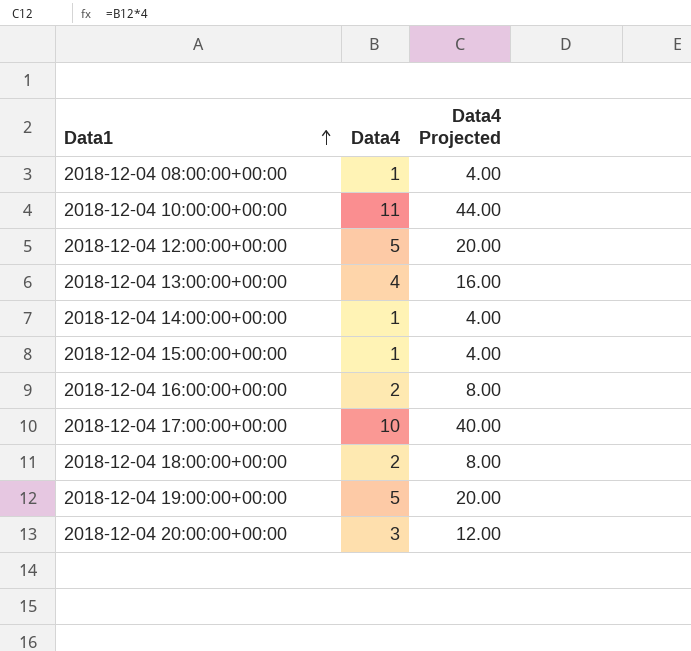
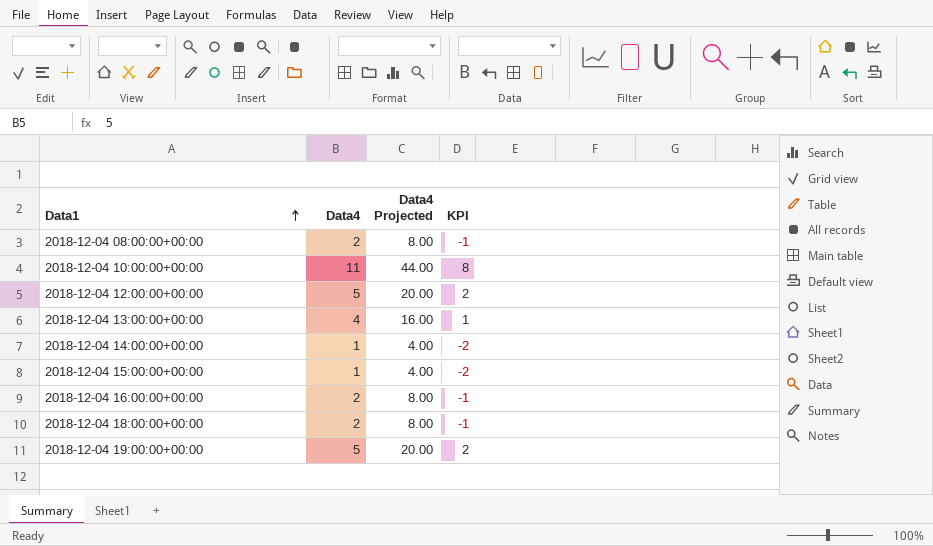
column KPI | formula: none -> [Data4] - 3
row 2018-12-04 17:00:00+00:00: 10 | 40.00 -> none
row 2018-12-04 20:00:00+00:00: 3 | 12.00 -> none
2018-12-04 08:00:00+00:00 | Data4: 1 -> 2
2018-12-04 08:00:00+00:00 | Data4 Projected: 4.00 -> 8.00

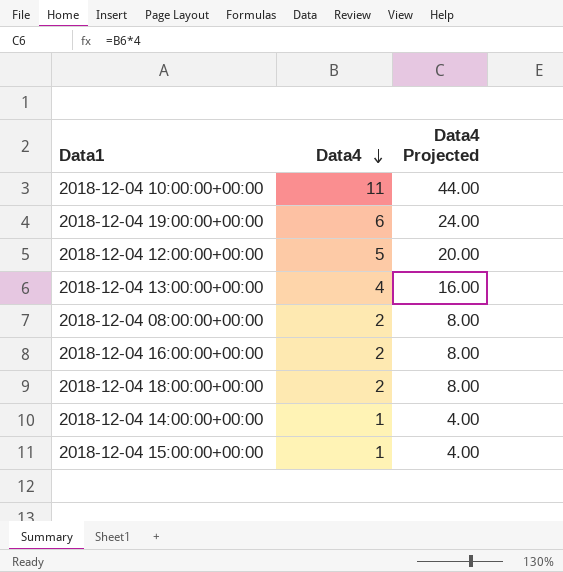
row order: Data1 ascending -> Data4 descending
column KPI | formula: [Data4] - 3 -> none
2018-12-04 19:00:00+00:00 | Data4: 5 -> 6
2018-12-04 19:00:00+00:00 | Data4 Projected: 20.00 -> 24.00

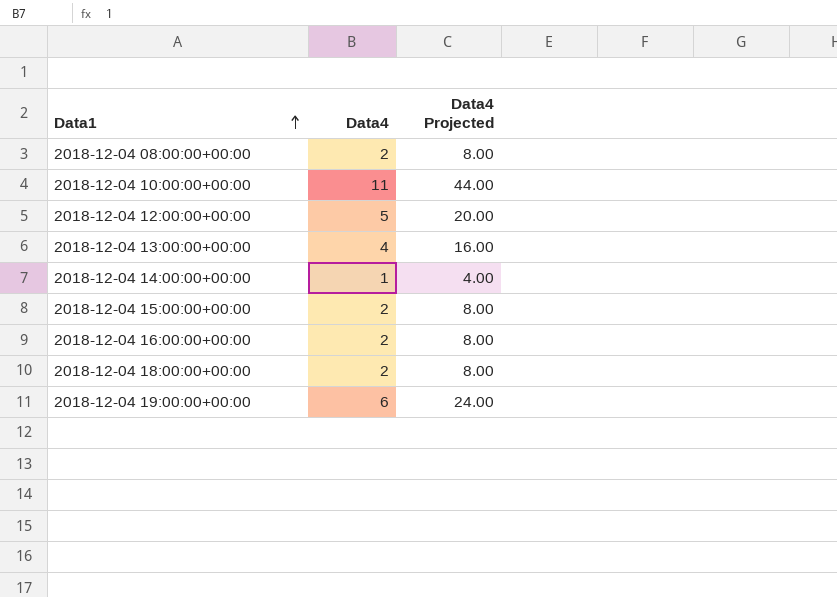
row order: Data4 descending -> Data1 ascending
2018-12-04 15:00:00+00:00 | Data4: 1 -> 2
2018-12-04 15:00:00+00:00 | Data4 Projected: 4.00 -> 8.00

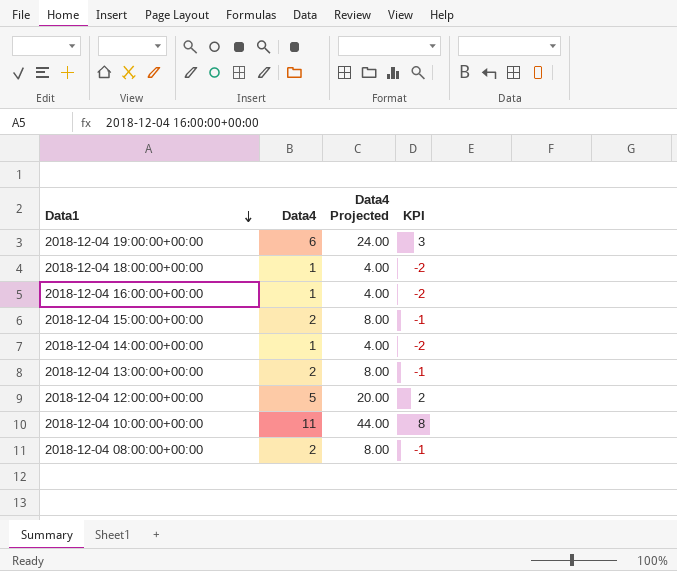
row order: Data1 ascending -> Data1 descending
column KPI | formula: none -> [Data4] - 3
2018-12-04 18:00:00+00:00 | Data4: 2 -> 1
2018-12-04 18:00:00+00:00 | Data4 Projected: 8.00 -> 4.00
2018-12-04 16:00:00+00:00 | Data4: 2 -> 1
2018-12-04 16:00:00+00:00 | Data4 Projected: 8.00 -> 4.00
2018-12-04 13:00:00+00:00 | Data4: 4 -> 2
2018-12-04 13:00:00+00:00 | Data4 Projected: 16.00 -> 8.00

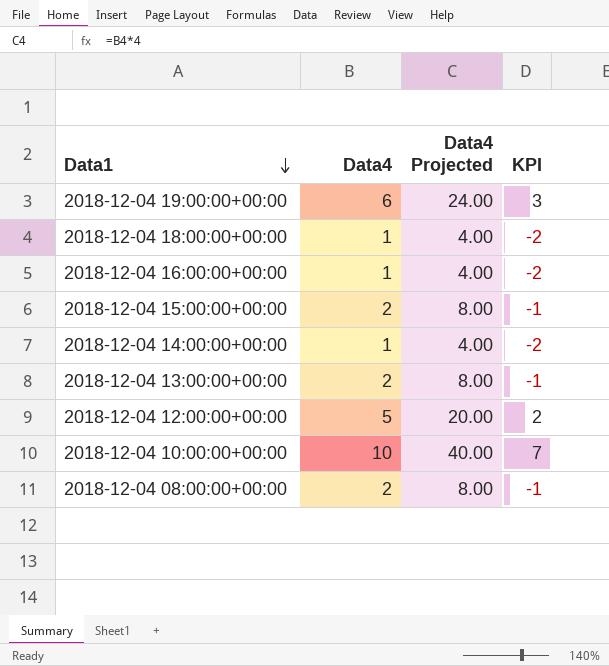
2018-12-04 10:00:00+00:00 | Data4: 11 -> 10
2018-12-04 10:00:00+00:00 | Data4 Projected: 44.00 -> 40.00
2018-12-04 10:00:00+00:00 | KPI: 8 -> 7

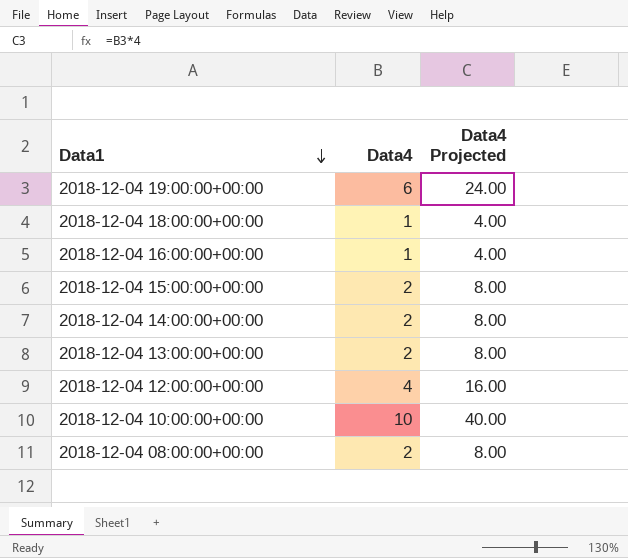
column KPI | formula: [Data4] - 3 -> none
2018-12-04 14:00:00+00:00 | Data4: 1 -> 2
2018-12-04 14:00:00+00:00 | Data4 Projected: 4.00 -> 8.00
2018-12-04 12:00:00+00:00 | Data4: 5 -> 4
2018-12-04 12:00:00+00:00 | Data4 Projected: 20.00 -> 16.00

